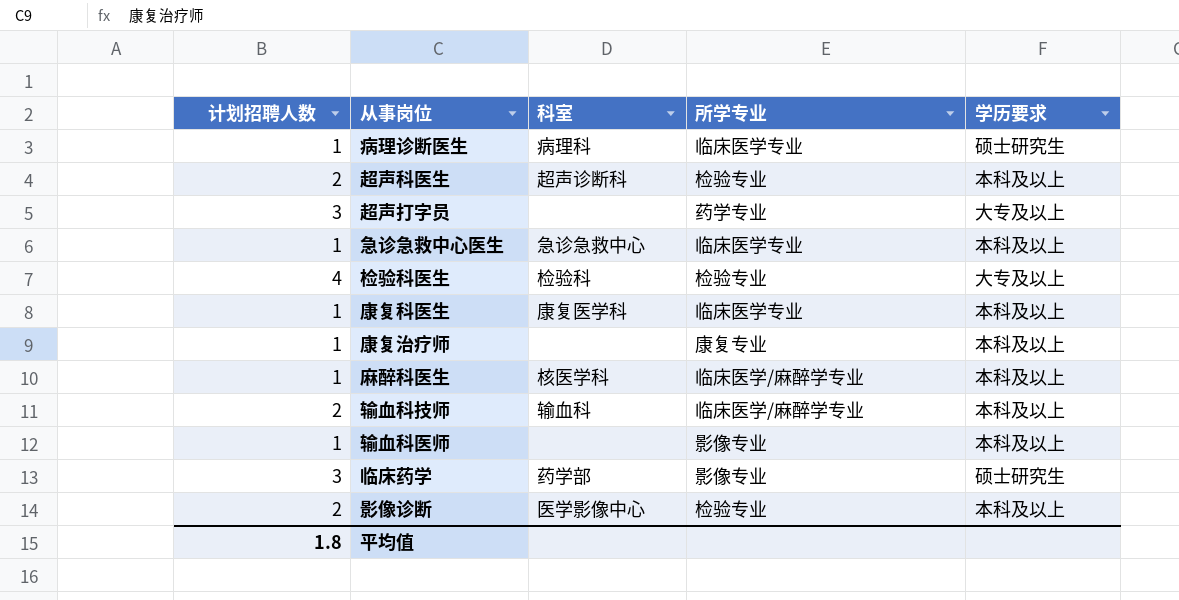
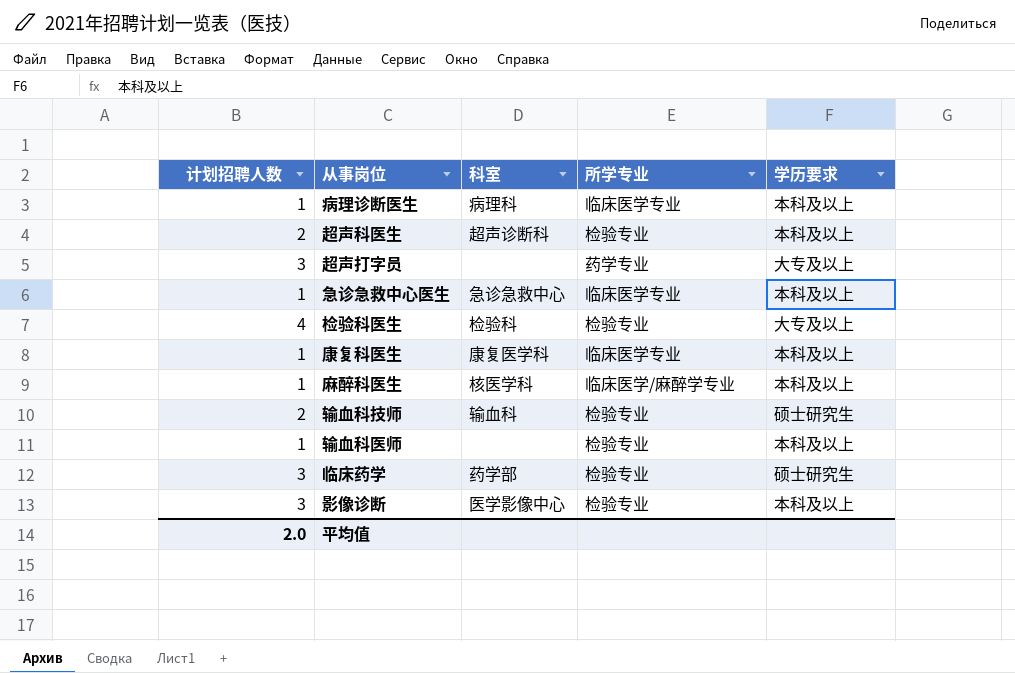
row 康复治疗师: 1 | none | 康复专业 | 本科及以上 -> none
病理诊断医生 | 学历要求: 硕士研究生 -> 本科及以上
输血科技师 | 所学专业: 临床医学/麻醉学专业 -> 检验专业
输血科技师 | 学历要求: 本科及以上 -> 硕士研究生
输血科医师 | 所学专业: 影像专业 -> 检验专业
临床药学 | 所学专业: 影像专业 -> 检验专业
影像诊断 | 计划招聘人数: 2 -> 3
平均值 | 计划招聘人数: 1.8 -> 2.0

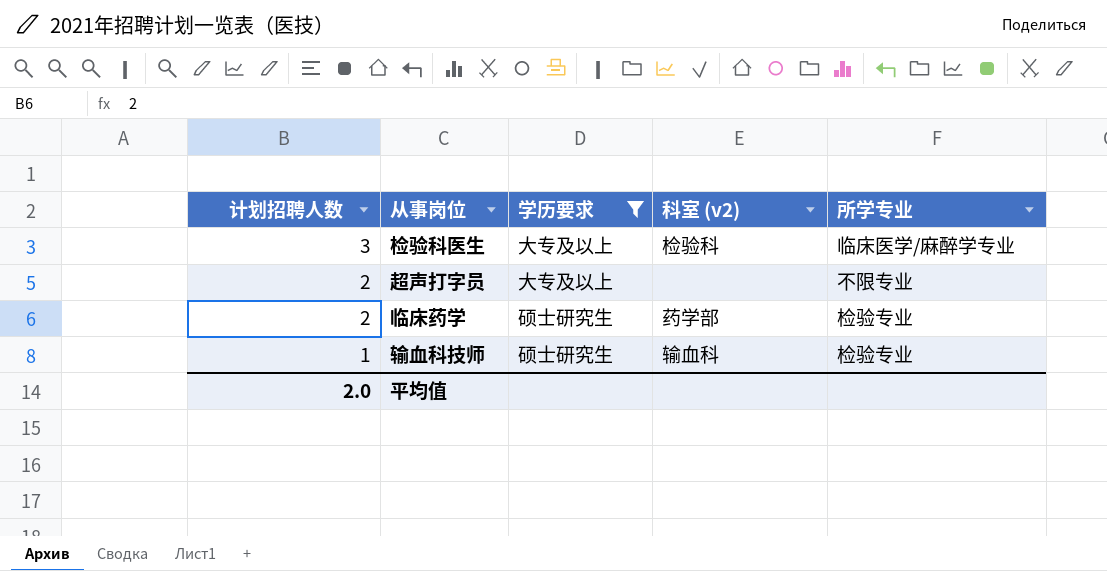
filter: none -> 学历要求 != 本科及以上
row order: none -> 计划招聘人数 descending
column 学历要求 | position: 5 -> 3
column name: 科室 -> 科室 (v2)
检验科医生 | 计划招聘人数: 4 -> 3
检验科医生 | 所学专业: 检验专业 -> 临床医学/麻醉学专业
超声打字员 | 计划招聘人数: 3 -> 2
超声打字员 | 所学专业: 药学专业 -> 不限专业
临床药学 | 计划招聘人数: 3 -> 2
输血科技师 | 计划招聘人数: 2 -> 1

